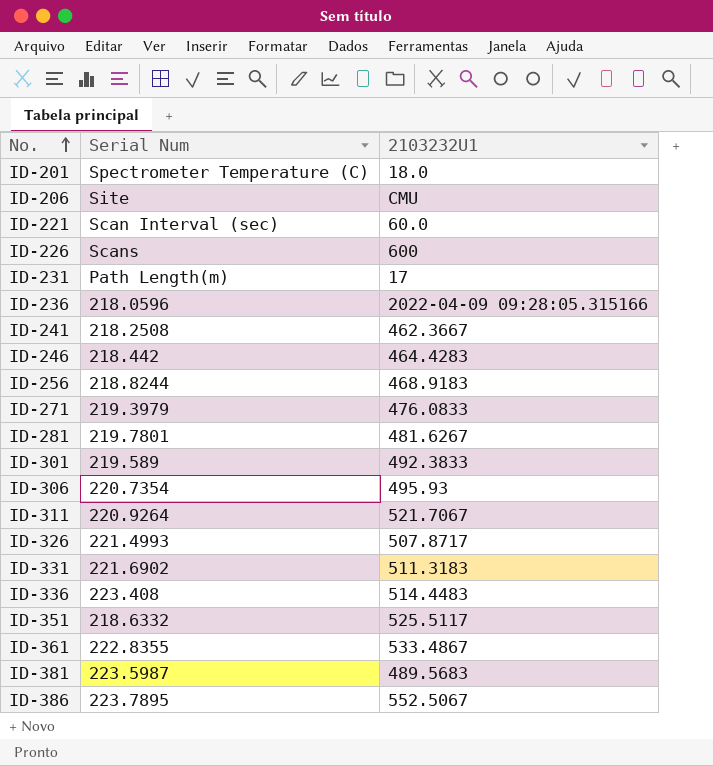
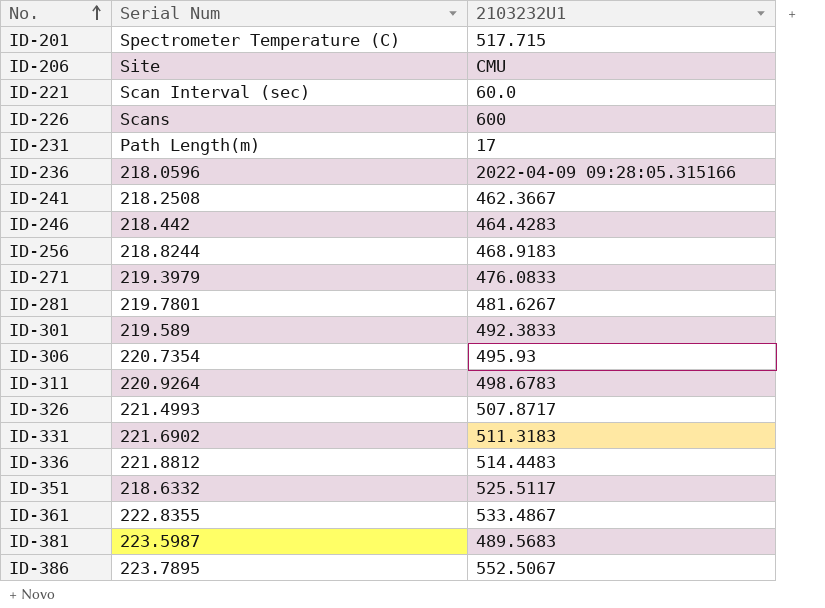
ID-201 | 2103232U1: 18.0 -> 517.715
ID-311 | 2103232U1: 521.7067 -> 498.6783
ID-336 | Serial Num: 223.408 -> 221.8812

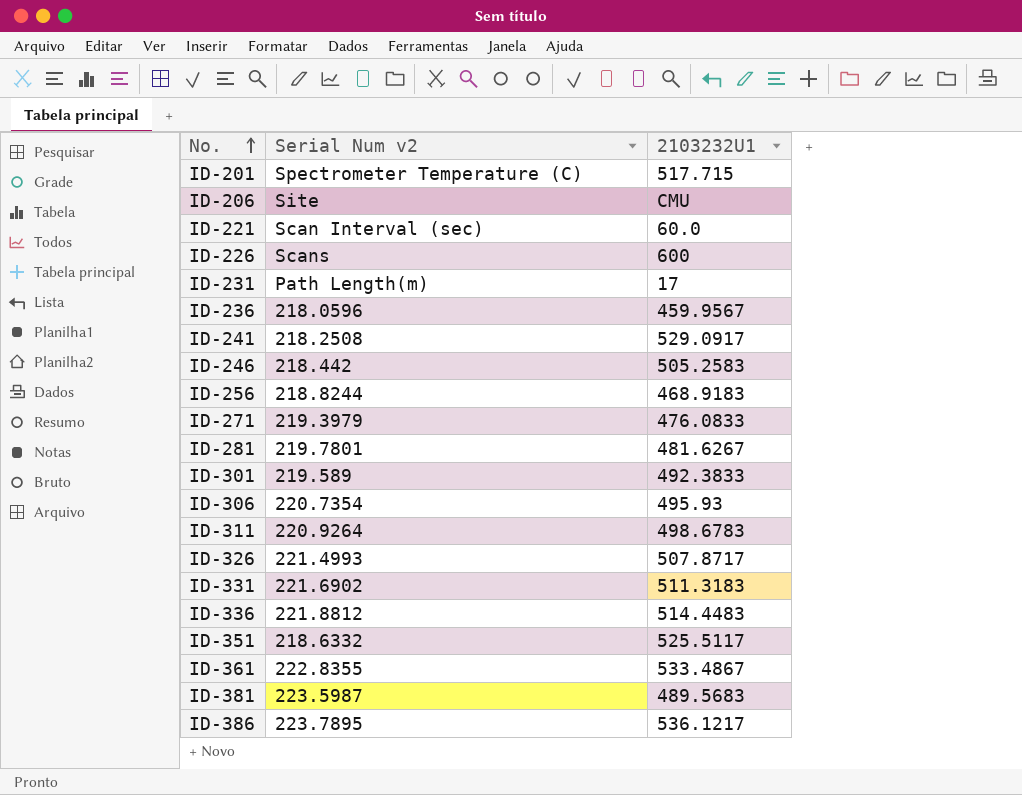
column name: Serial Num -> Serial Num v2
ID-236 | 2103232U1: 2022-04-09 09:28:05.315166 -> 459.9567
ID-241 | 2103232U1: 462.3667 -> 529.0917
ID-246 | 2103232U1: 464.4283 -> 505.2583
ID-386 | 2103232U1: 552.5067 -> 536.1217

